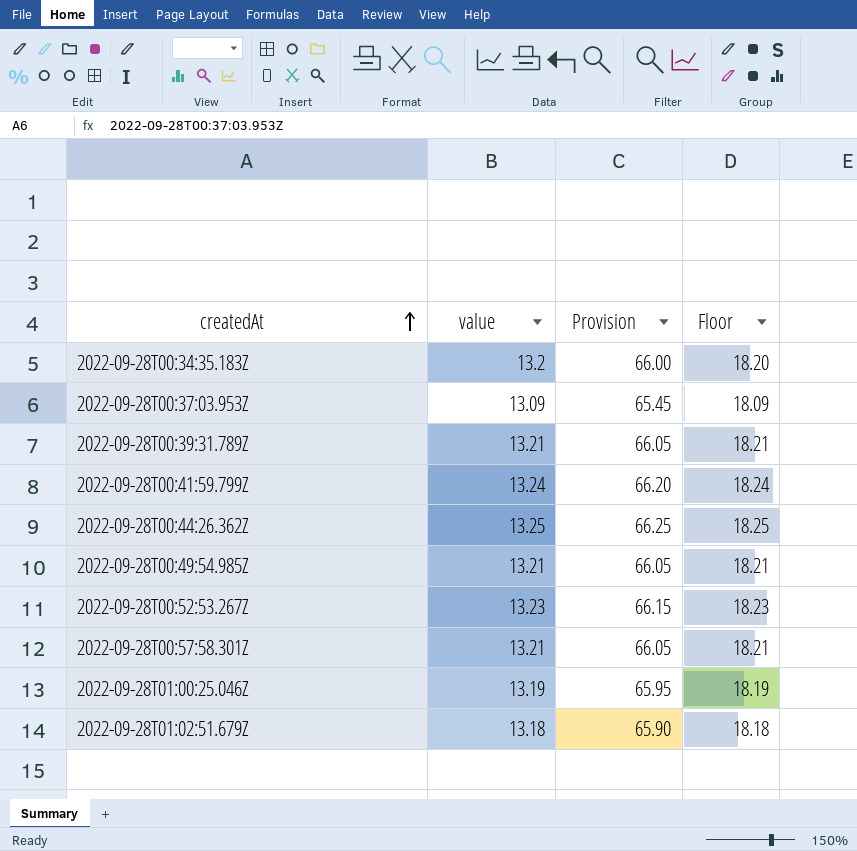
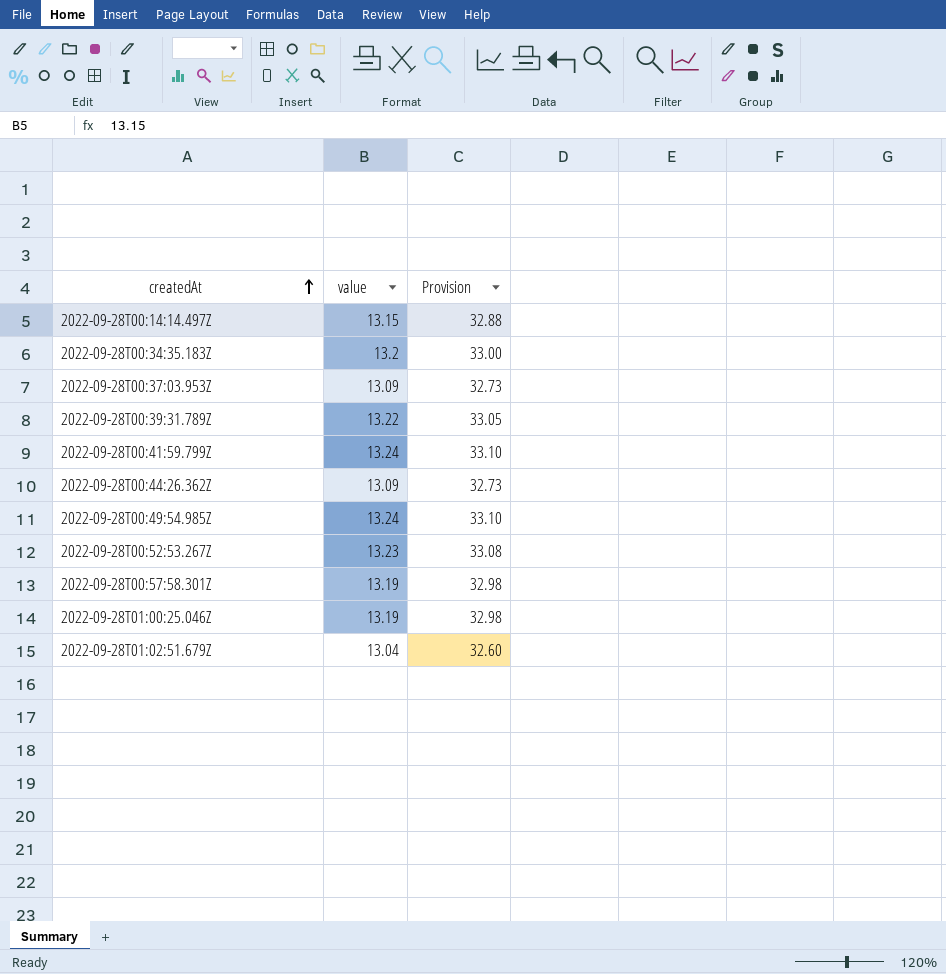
column Floor | formula: [value] + 5 -> none
column Provision | formula: [value] * 5 -> [value] * 2.5
row 2022-09-28T00:14:14.497Z: none -> 13.15 | 32.88
2022-09-28T00:39:31.789Z | value: 13.21 -> 13.22
2022-09-28T00:44:26.362Z | value: 13.25 -> 13.09
2022-09-28T00:49:54.985Z | value: 13.21 -> 13.24
2022-09-28T00:57:58.301Z | value: 13.21 -> 13.19
2022-09-28T01:02:51.679Z | value: 13.18 -> 13.04

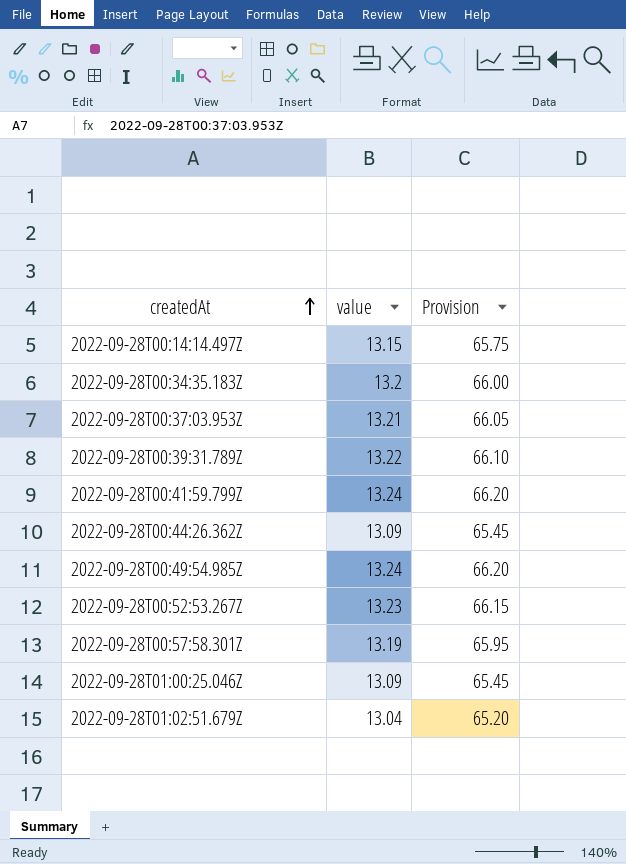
column Provision | formula: [value] * 2.5 -> [value] * 5
2022-09-28T00:37:03.953Z | value: 13.09 -> 13.21
2022-09-28T01:00:25.046Z | value: 13.19 -> 13.09

